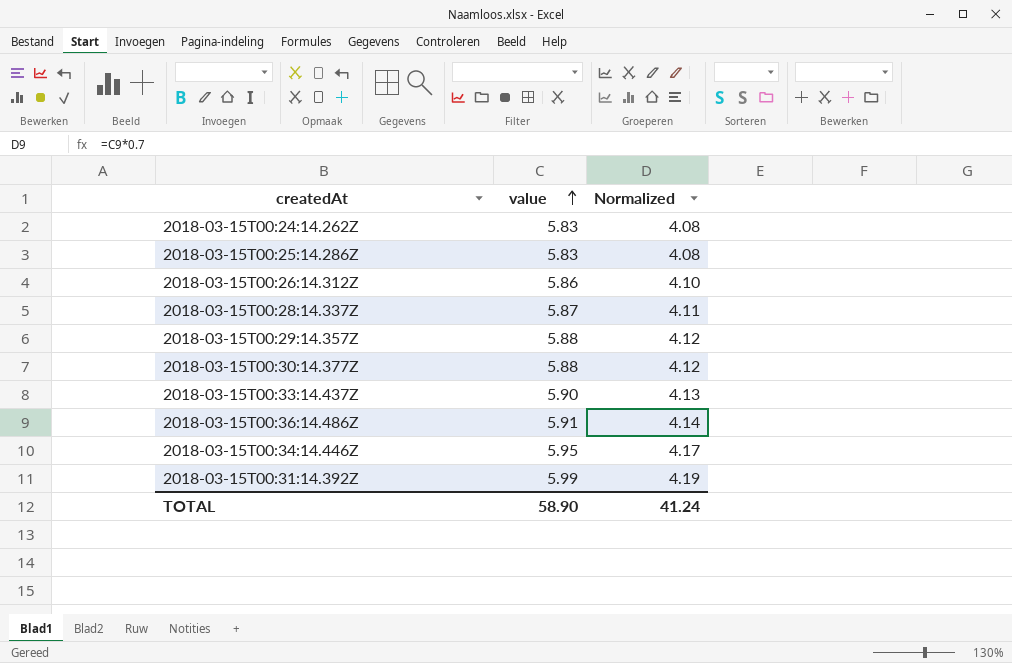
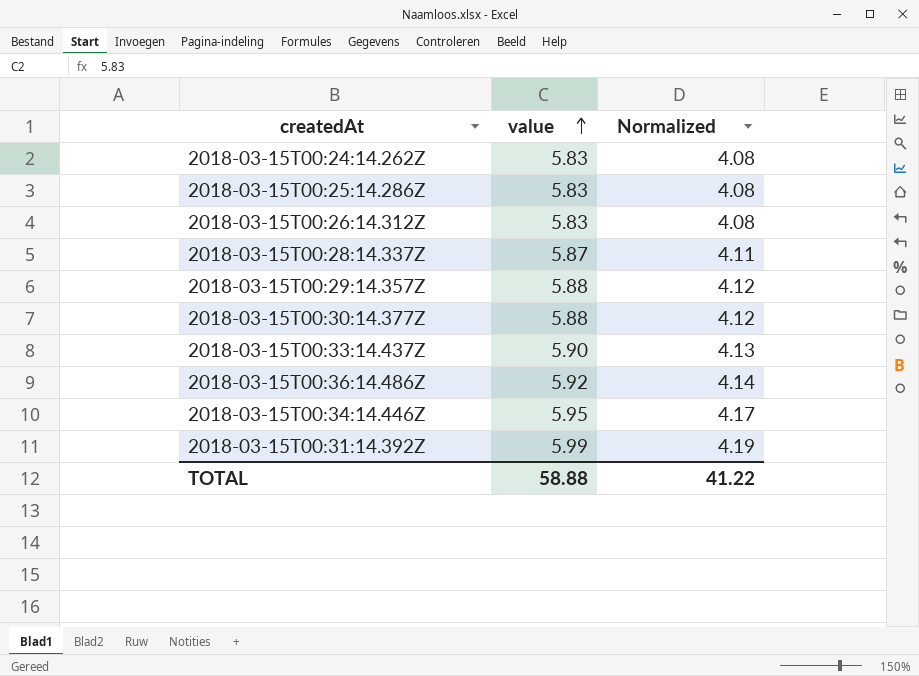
2018-03-15T00:26:14.312Z | value: 5.86 -> 5.83
2018-03-15T00:26:14.312Z | Normalized: 4.10 -> 4.08
2018-03-15T00:36:14.486Z | value: 5.91 -> 5.92
TOTAL | value: 58.90 -> 58.88
TOTAL | Normalized: 41.24 -> 41.22

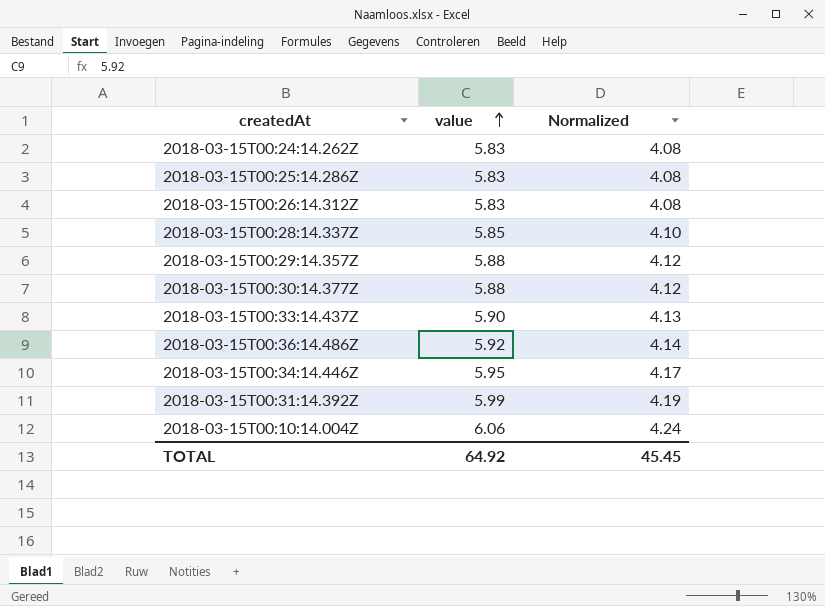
2018-03-15T00:28:14.337Z | value: 5.87 -> 5.85
2018-03-15T00:28:14.337Z | Normalized: 4.11 -> 4.10
row 2018-03-15T00:10:14.004Z: none -> 6.06 | 4.24
TOTAL | value: 58.88 -> 64.92
TOTAL | Normalized: 41.22 -> 45.45

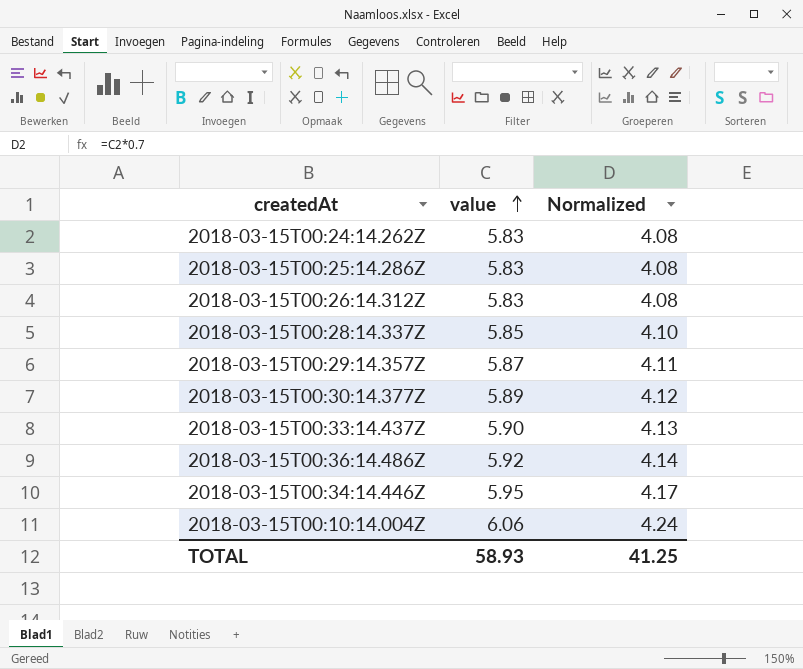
row 2018-03-15T00:31:14.392Z: 5.99 | 4.19 -> none
2018-03-15T00:29:14.357Z | value: 5.88 -> 5.87
2018-03-15T00:29:14.357Z | Normalized: 4.12 -> 4.11
2018-03-15T00:30:14.377Z | value: 5.88 -> 5.89
TOTAL | value: 64.92 -> 58.93
TOTAL | Normalized: 45.45 -> 41.25

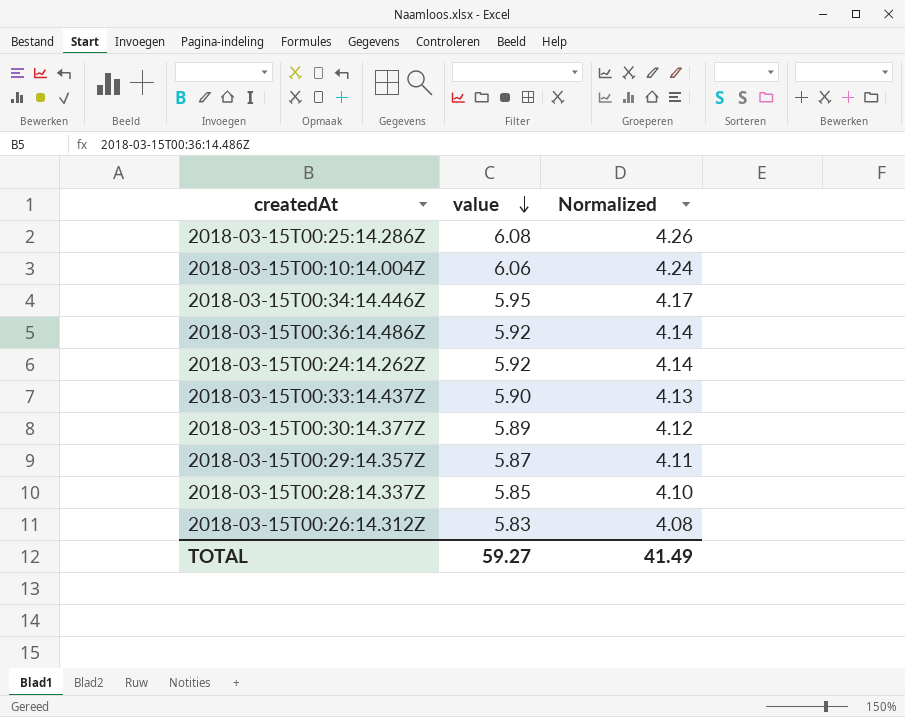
row order: value ascending -> value descending
2018-03-15T00:25:14.286Z | value: 5.83 -> 6.08
2018-03-15T00:25:14.286Z | Normalized: 4.08 -> 4.26
2018-03-15T00:24:14.262Z | value: 5.83 -> 5.92
2018-03-15T00:24:14.262Z | Normalized: 4.08 -> 4.14
TOTAL | value: 58.93 -> 59.27
TOTAL | Normalized: 41.25 -> 41.49

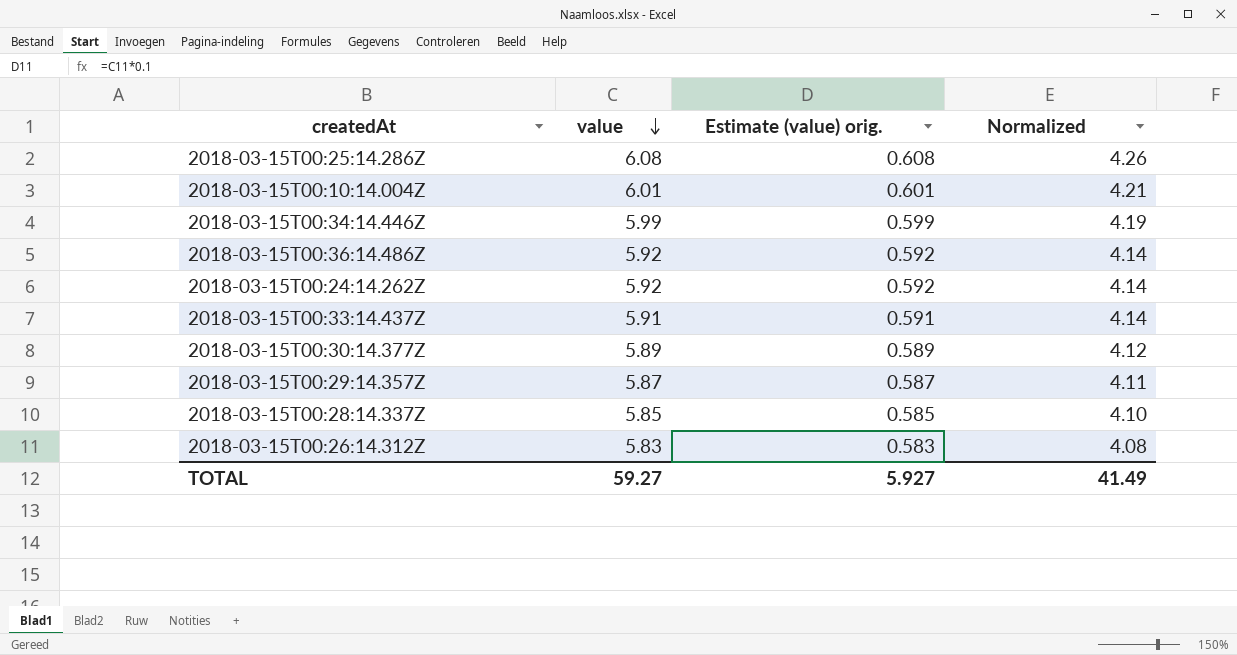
column Estimate (value) orig. | formula: none -> [value] * 0.1
2018-03-15T00:10:14.004Z | value: 6.06 -> 6.01
2018-03-15T00:10:14.004Z | Normalized: 4.24 -> 4.21
2018-03-15T00:34:14.446Z | value: 5.95 -> 5.99
2018-03-15T00:34:14.446Z | Normalized: 4.17 -> 4.19
2018-03-15T00:33:14.437Z | value: 5.90 -> 5.91
2018-03-15T00:33:14.437Z | Normalized: 4.13 -> 4.14

